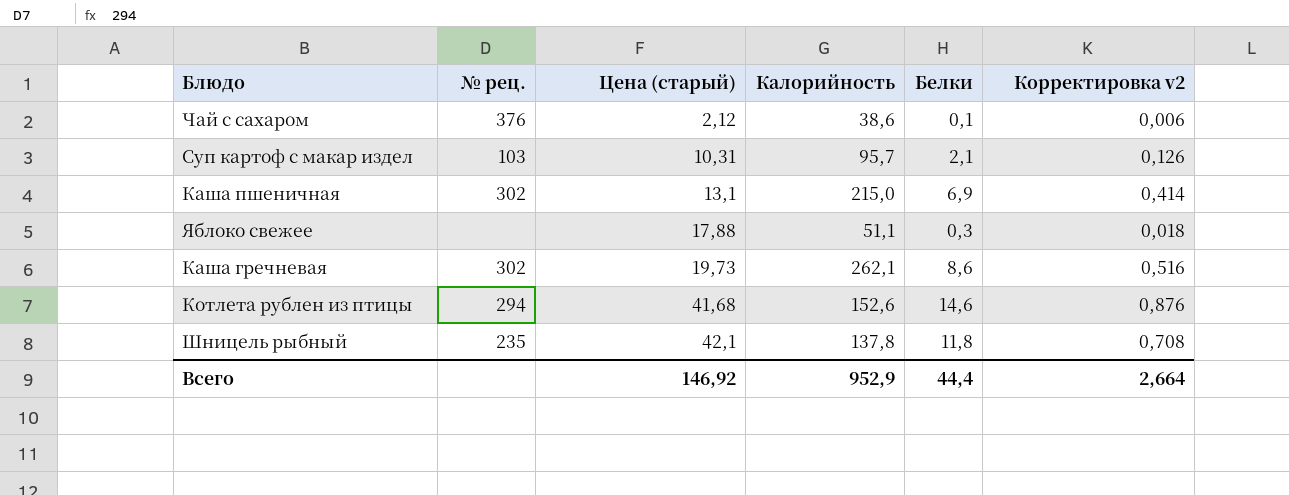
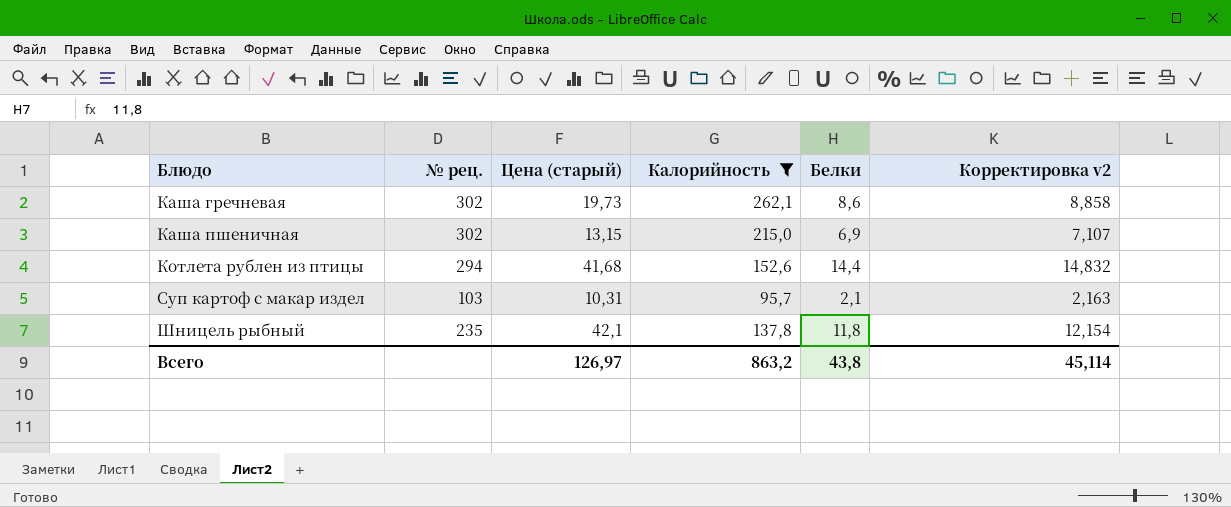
filter: none -> Калорийность >= 95,7
row order: Цена (старый) ascending -> Блюдо ascending
column Корректировка v2 | formula: [Белки] * 0,06 -> [Белки] * 1,03
Каша пшеничная | Цена (старый): 13,1 -> 13,15
Котлета рублен из птицы | Белки: 14,6 -> 14,4
Всего | Цена (старый): 146,92 -> 126,97
Всего | Калорийность: 952,9 -> 863,2
Всего | Белки: 44,4 -> 43,8
Всего | Корректировка v2: 2,664 -> 45,114

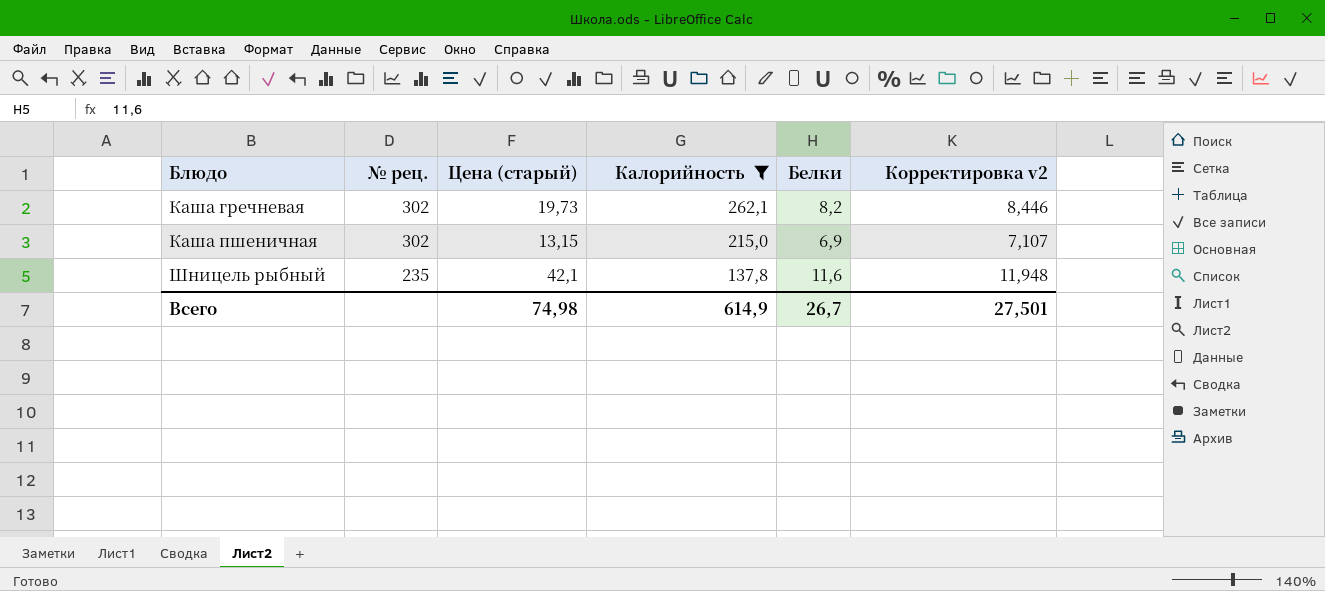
row Котлета рублен из птицы: 294 | 41,68 | 152,6 | 14,4 | 14,832 -> none
row Суп картоф с макар издел: 103 | 10,31 | 95,7 | 2,1 | 2,163 -> none
Каша гречневая | Белки: 8,6 -> 8,2
Каша гречневая | Корректировка v2: 8,858 -> 8,446
Шницель рыбный | Белки: 11,8 -> 11,6
Шницель рыбный | Корректировка v2: 12,154 -> 11,948
Всего | Цена (старый): 126,97 -> 74,98
Всего | Калорийность: 863,2 -> 614,9
Всего | Белки: 43,8 -> 26,7
Всего | Корректировка v2: 45,114 -> 27,501

